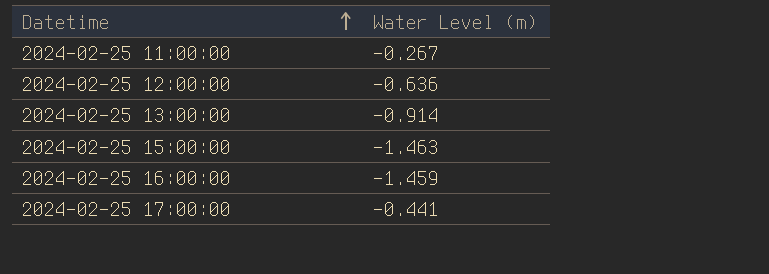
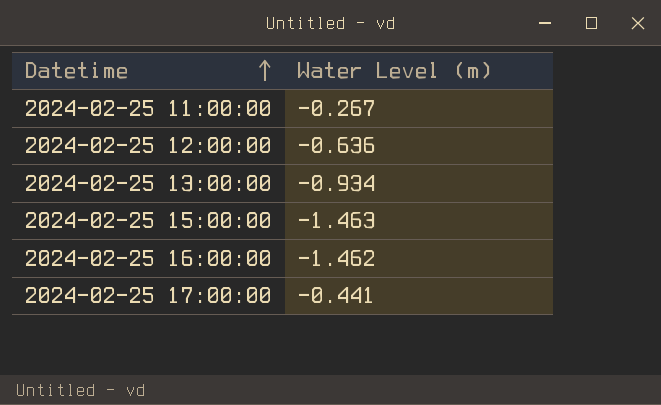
2024-02-25 13:00:00 | Water Level (m): -0.914 -> -0.934
2024-02-25 16:00:00 | Water Level (m): -1.459 -> -1.462

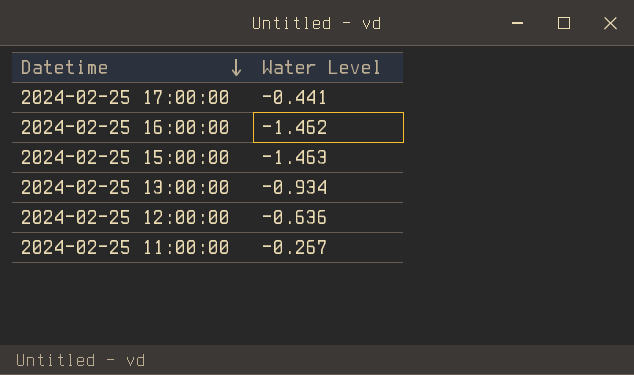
row order: Datetime ascending -> Datetime descending
column name: Water Level (m) -> Water Level

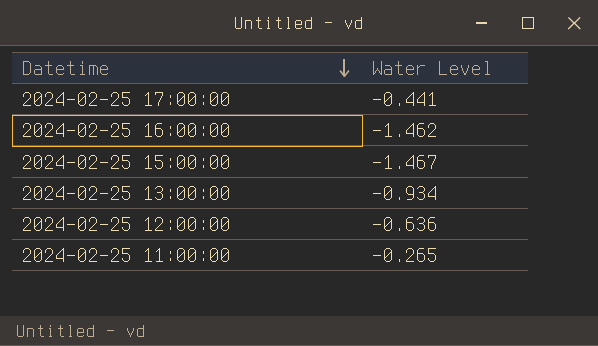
2024-02-25 15:00:00 | Water Level: -1.463 -> -1.467
2024-02-25 11:00:00 | Water Level: -0.267 -> -0.265

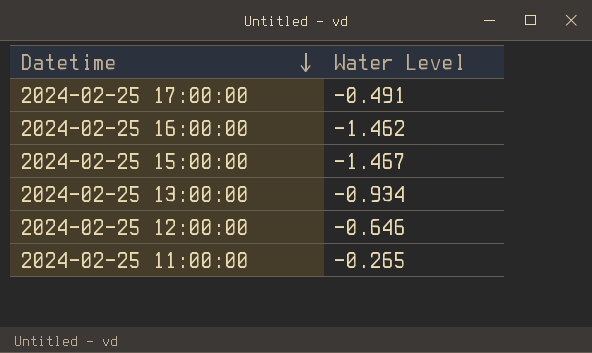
2024-02-25 17:00:00 | Water Level: -0.441 -> -0.491
2024-02-25 12:00:00 | Water Level: -0.636 -> -0.646

